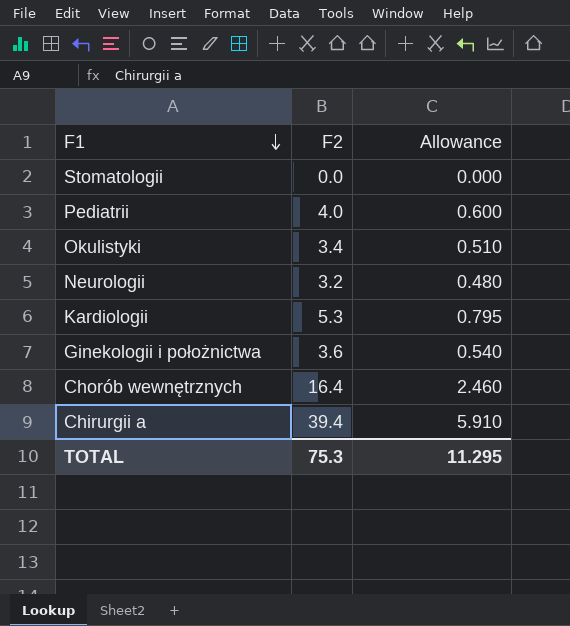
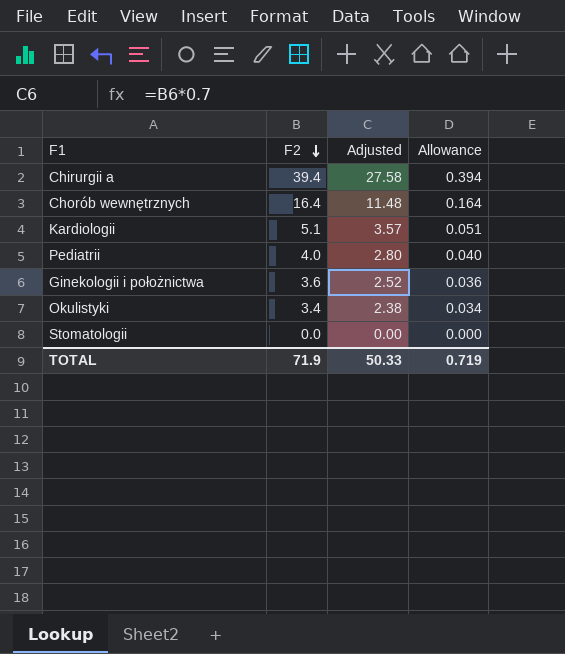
row order: F1 descending -> F2 descending
column Adjusted | formula: none -> [F2] * 0.7
column Allowance | formula: [F2] * 0.15 -> [F2] * 0.01
row Neurologii: 3.2 | 0.480 -> none
Kardiologii | F2: 5.3 -> 5.1
TOTAL | F2: 75.3 -> 71.9
TOTAL | Allowance: 11.295 -> 0.719

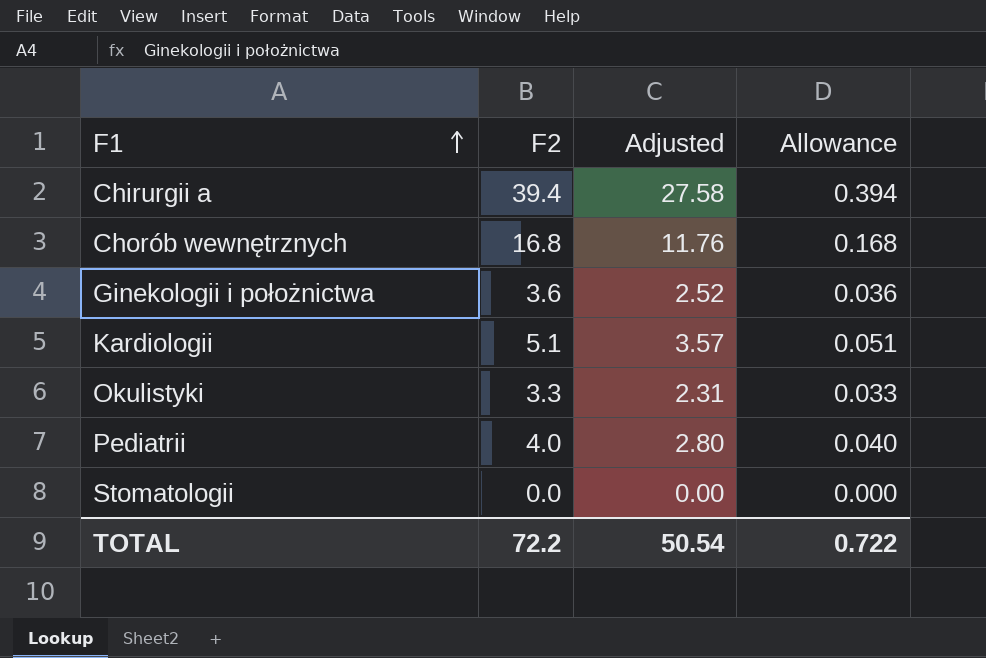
row order: F2 descending -> F1 ascending
Chorób wewnętrznych | F2: 16.4 -> 16.8
Chorób wewnętrznych | Adjusted: 11.48 -> 11.76
Chorób wewnętrznych | Allowance: 0.164 -> 0.168
Okulistyki | F2: 3.4 -> 3.3
Okulistyki | Adjusted: 2.38 -> 2.31
Okulistyki | Allowance: 0.034 -> 0.033
TOTAL | F2: 71.9 -> 72.2
TOTAL | Adjusted: 50.33 -> 50.54
TOTAL | Allowance: 0.719 -> 0.722

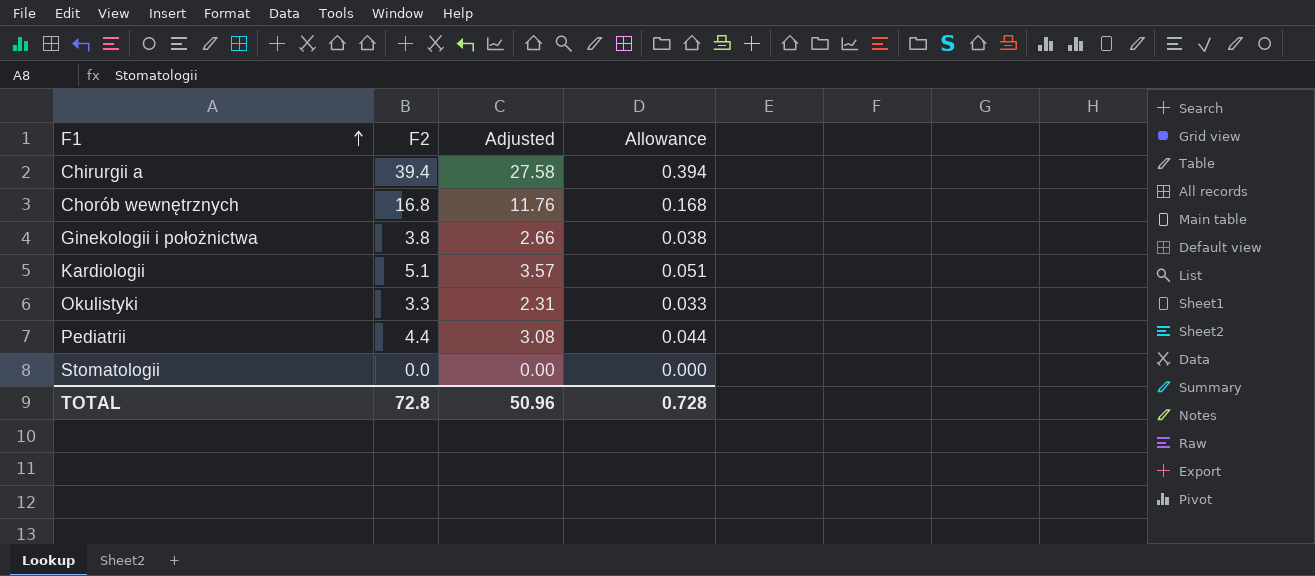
Ginekologii i położnictwa | F2: 3.6 -> 3.8
Ginekologii i położnictwa | Adjusted: 2.52 -> 2.66
Ginekologii i położnictwa | Allowance: 0.036 -> 0.038
Pediatrii | F2: 4.0 -> 4.4
Pediatrii | Adjusted: 2.80 -> 3.08
Pediatrii | Allowance: 0.040 -> 0.044
TOTAL | F2: 72.2 -> 72.8
TOTAL | Adjusted: 50.54 -> 50.96
TOTAL | Allowance: 0.722 -> 0.728

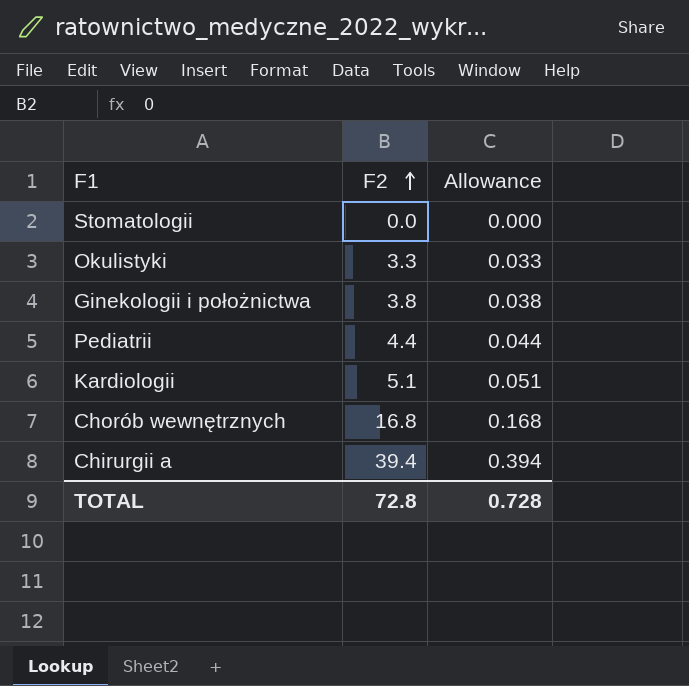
row order: F1 ascending -> F2 ascending
column Adjusted | formula: [F2] * 0.7 -> none

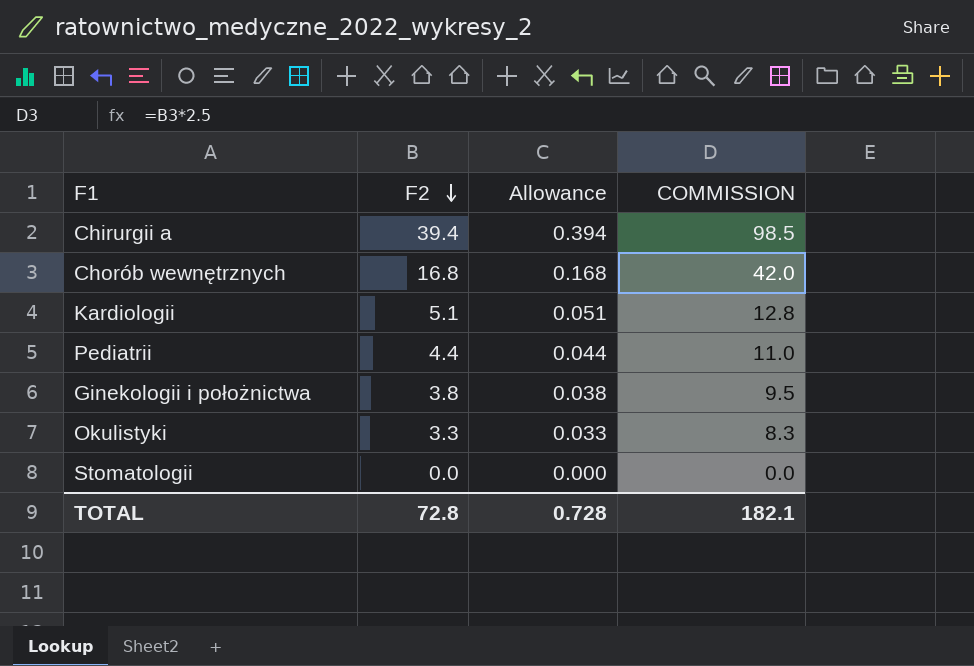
row order: F2 ascending -> F2 descending
column COMMISSION | formula: none -> [F2] * 2.5

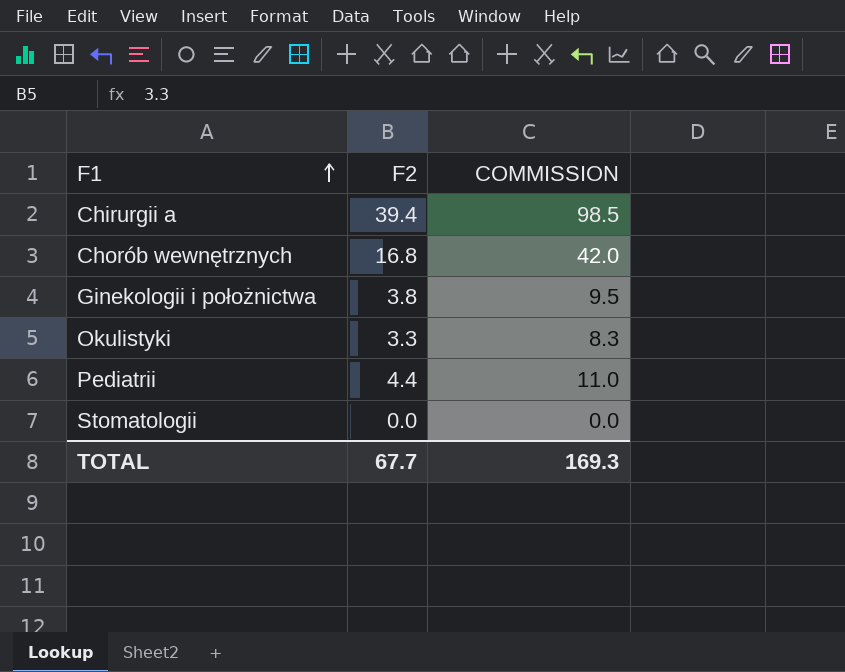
row order: F2 descending -> F1 ascending
column Allowance | formula: [F2] * 0.01 -> none
row Kardiologii: 5.1 | 0.051 | 12.8 -> none
TOTAL | F2: 72.8 -> 67.7
TOTAL | COMMISSION: 182.1 -> 169.3

